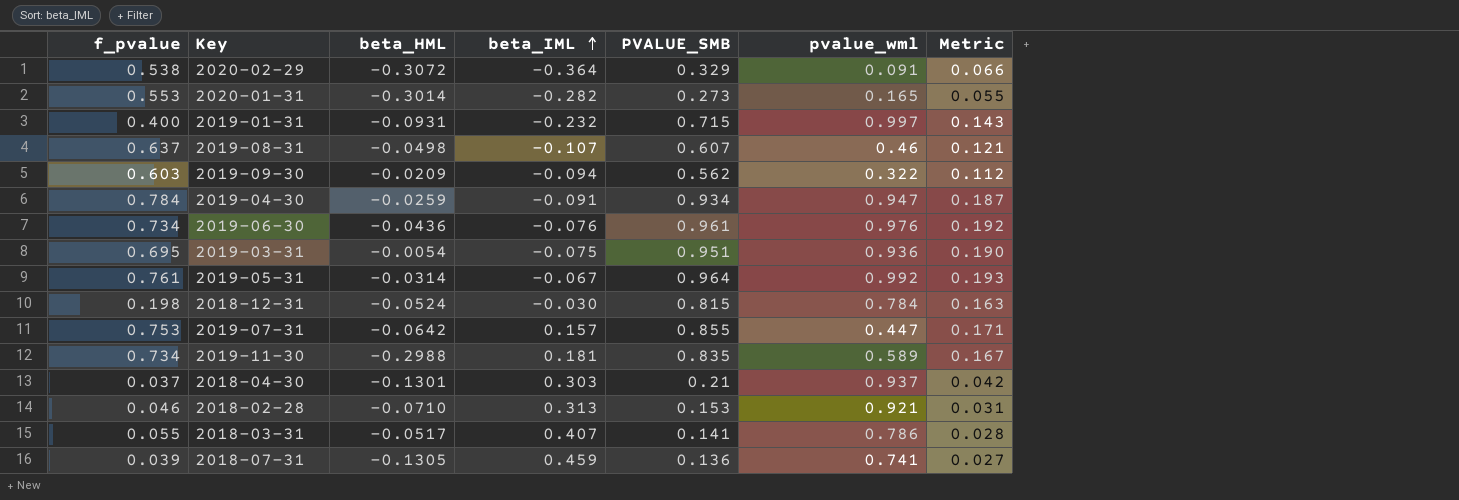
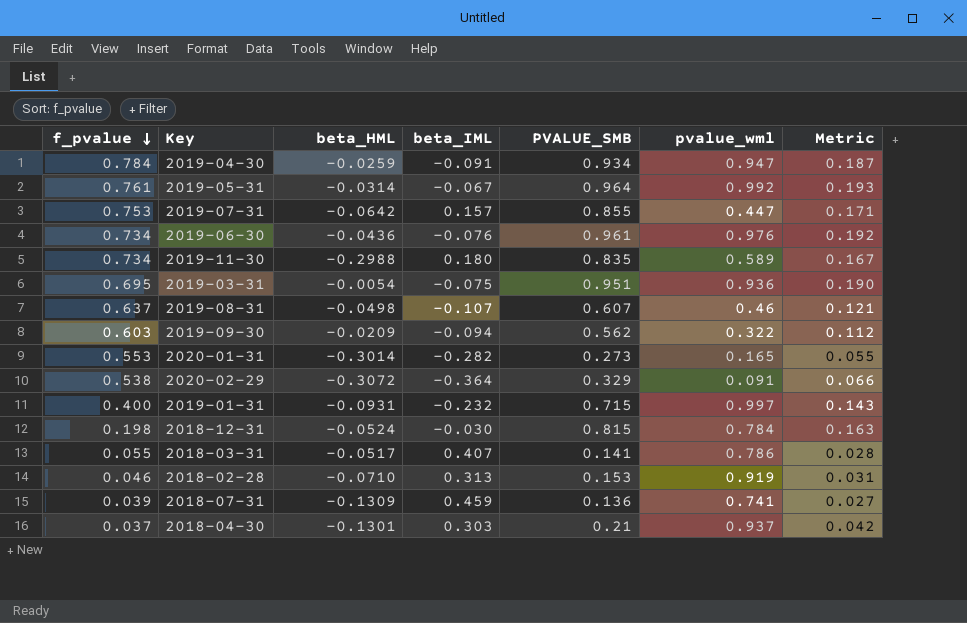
row order: beta_IML ascending -> f_pvalue descending
2019-11-30 | beta_IML: 0.181 -> 0.180
2018-02-28 | pvalue_wml: 0.921 -> 0.919
2018-07-31 | beta_HML: -0.1305 -> -0.1309

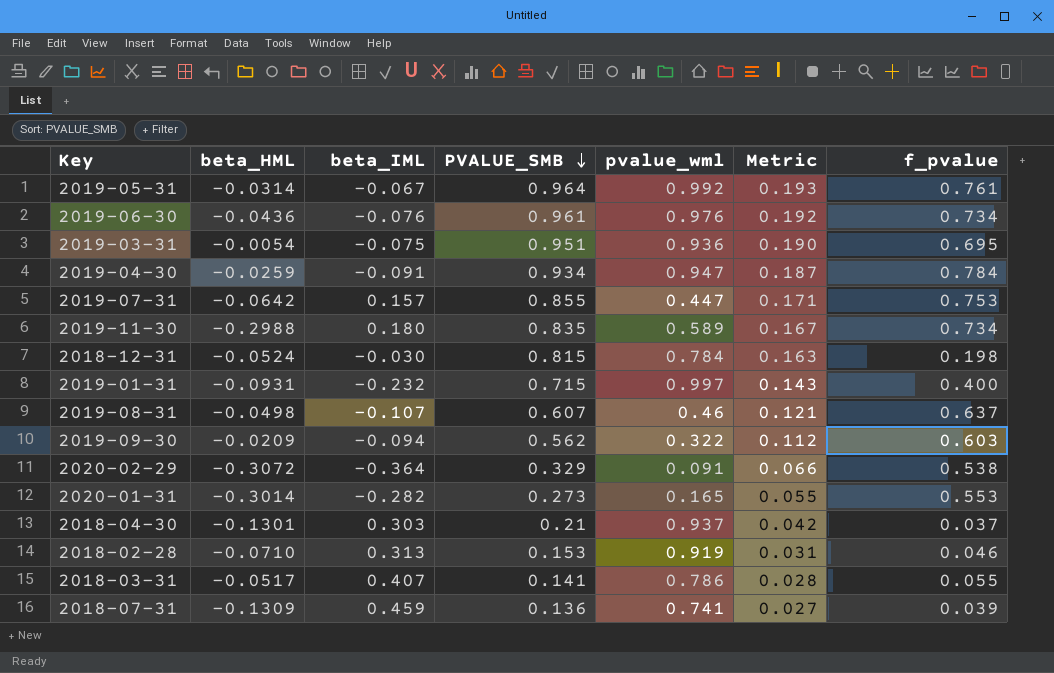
row order: f_pvalue descending -> PVALUE_SMB descending
column f_pvalue | position: 1 -> 7

